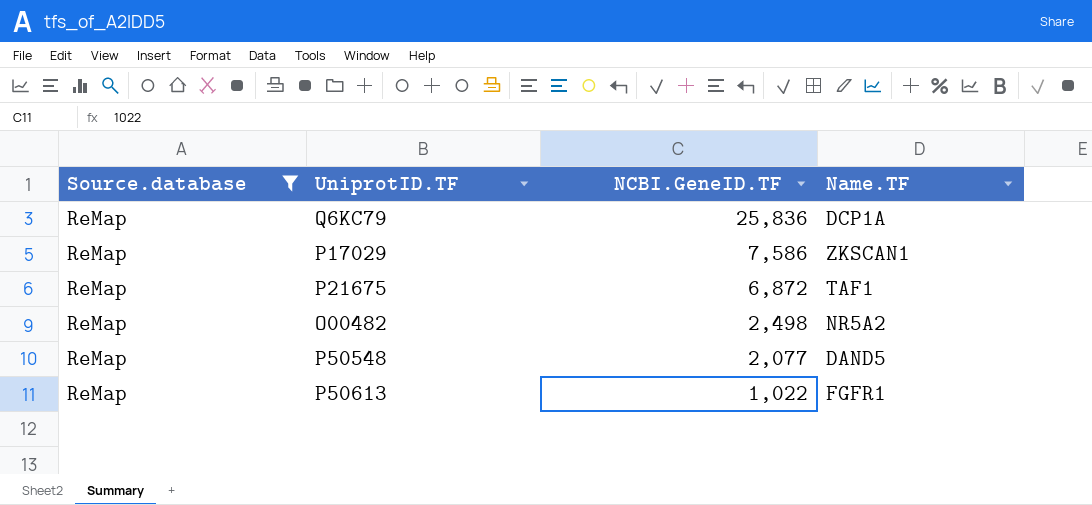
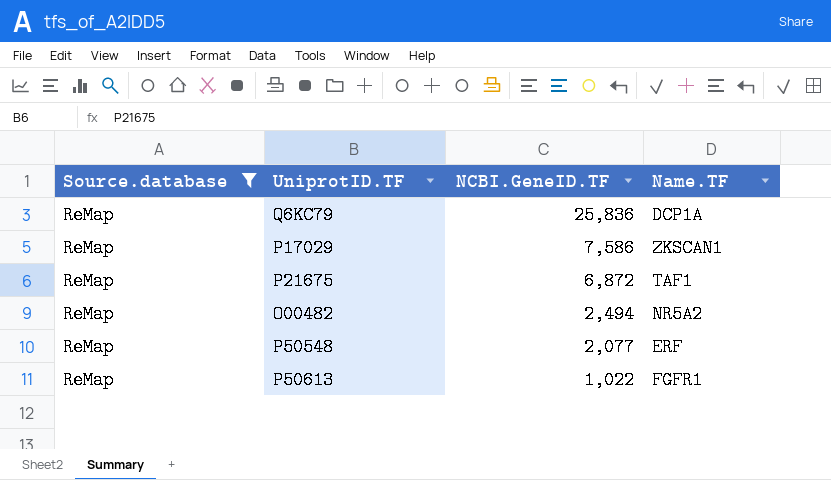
O00482 | NCBI.GeneID.TF: 2,498 -> 2,494
P50548 | Name.TF: DAND5 -> ERF

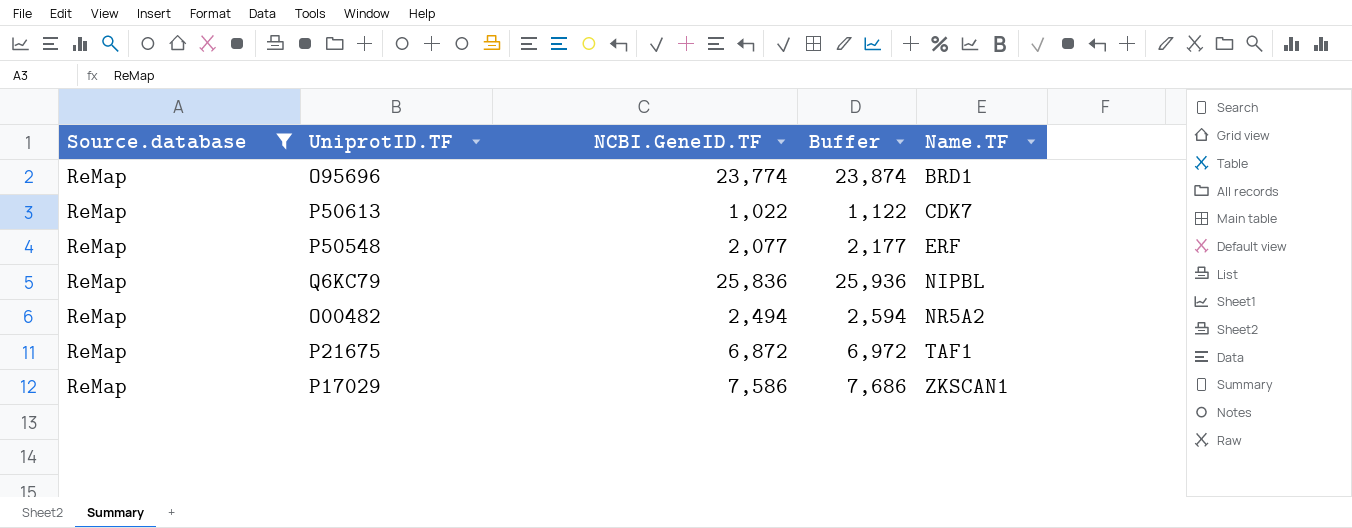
row order: NCBI.GeneID.TF descending -> Name.TF ascending
column Buffer | formula: none -> [NCBI.GeneID.TF] + 100
row O95696: none -> ReMap | 23,774 | 23,874 | BRD1
P50613 | Name.TF: FGFR1 -> CDK7
Q6KC79 | Name.TF: DCP1A -> NIPBL

